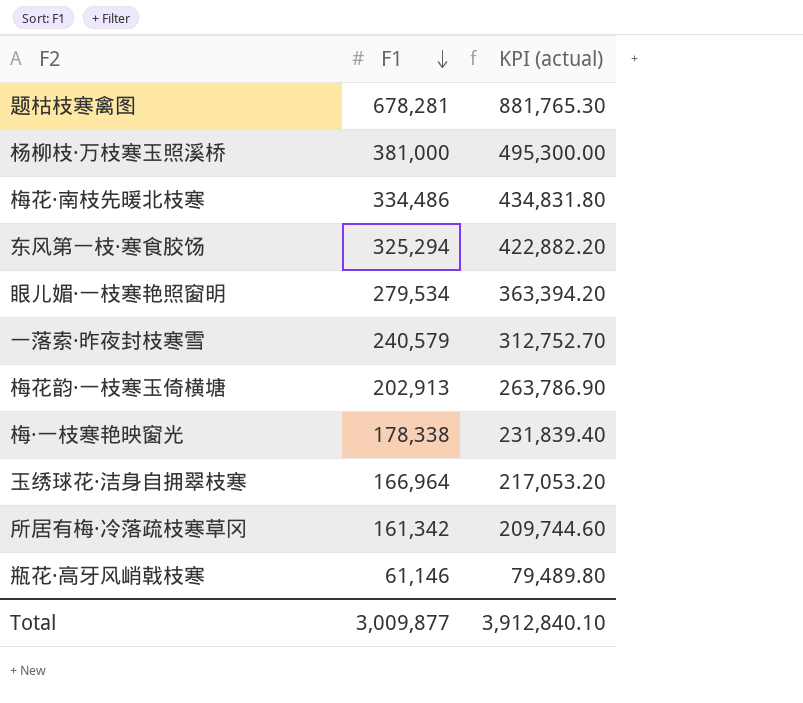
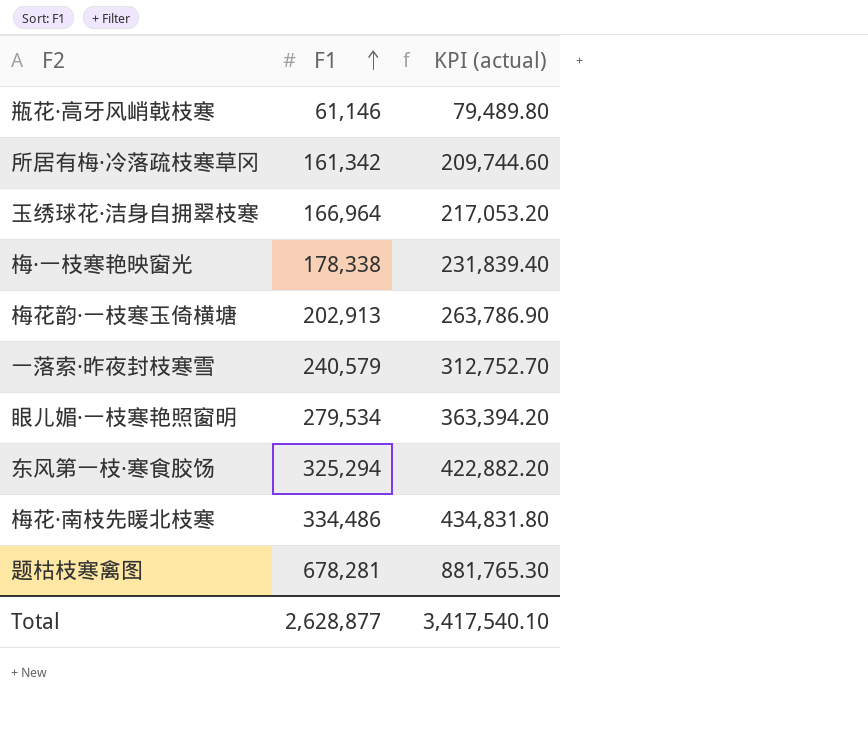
row order: F1 descending -> F1 ascending
row 杨柳枝·万枝寒玉照溪桥: 381,000 | 495,300.00 -> none
Total | F1: 3,009,877 -> 2,628,877
Total | KPI (actual): 3,912,840.10 -> 3,417,540.10

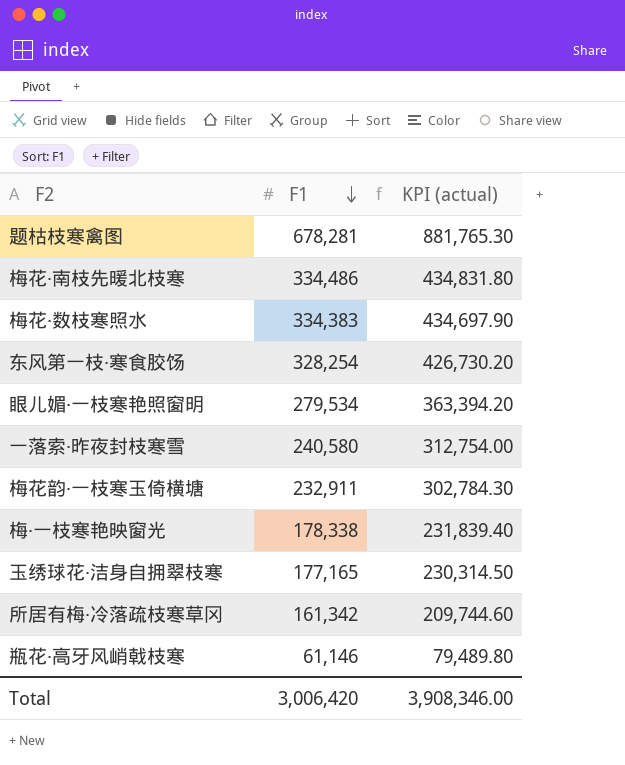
row order: F1 ascending -> F1 descending
row 梅花·数枝寒照水: none -> 334,383 | 434,697.90
东风第一枝·寒食胶饧 | F1: 325,294 -> 328,254
东风第一枝·寒食胶饧 | KPI (actual): 422,882.20 -> 426,730.20
一落索·昨夜封枝寒雪 | F1: 240,579 -> 240,580
一落索·昨夜封枝寒雪 | KPI (actual): 312,752.70 -> 312,754.00
梅花韵·一枝寒玉倚横塘 | F1: 202,913 -> 232,911
梅花韵·一枝寒玉倚横塘 | KPI (actual): 263,786.90 -> 302,784.30
玉绣球花·洁身自拥翠枝寒 | F1: 166,964 -> 177,165
玉绣球花·洁身自拥翠枝寒 | KPI (actual): 217,053.20 -> 230,314.50
Total | F1: 2,628,877 -> 3,006,420
Total | KPI (actual): 3,417,540.10 -> 3,908,346.00

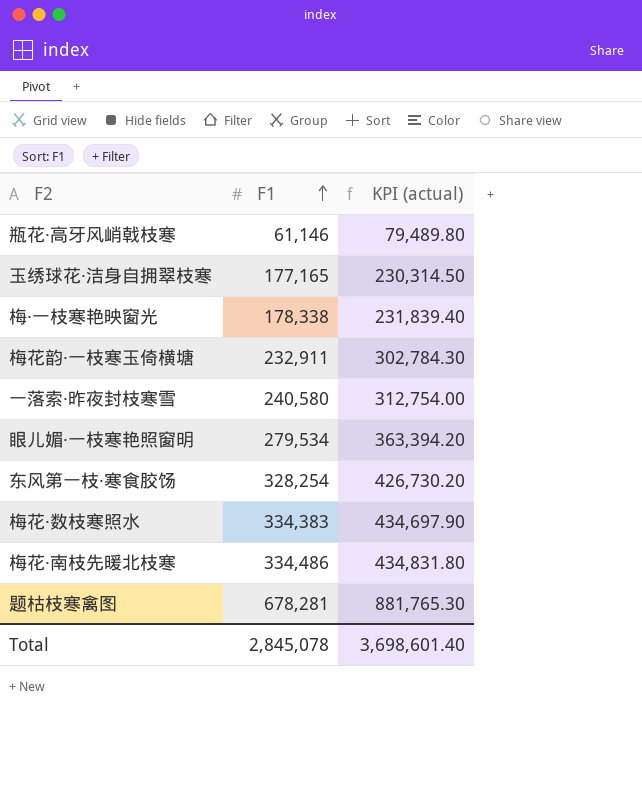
row order: F1 descending -> F1 ascending
row 所居有梅·冷落疏枝寒草冈: 161,342 | 209,744.60 -> none
Total | F1: 3,006,420 -> 2,845,078
Total | KPI (actual): 3,908,346.00 -> 3,698,601.40

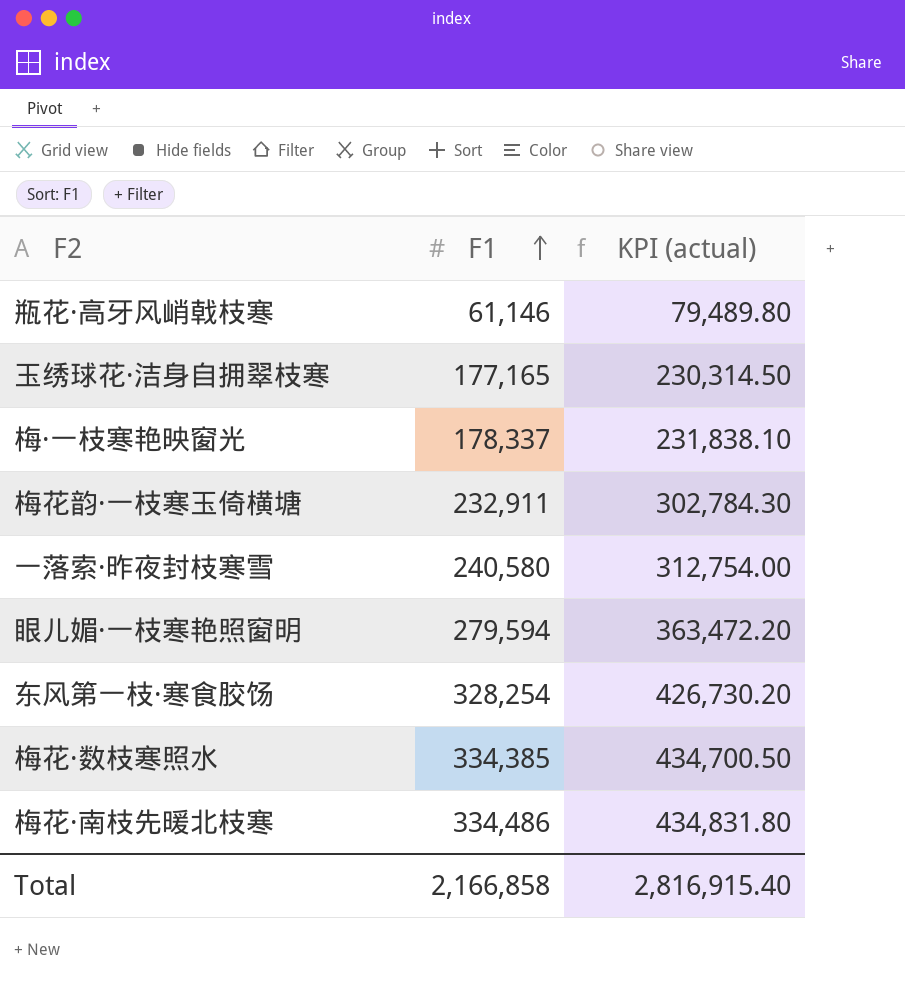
row 题枯枝寒禽图: 678,281 | 881,765.30 -> none
梅·一枝寒艳映窗光 | F1: 178,338 -> 178,337
梅·一枝寒艳映窗光 | KPI (actual): 231,839.40 -> 231,838.10
眼儿媚·一枝寒艳照窗明 | F1: 279,534 -> 279,594
眼儿媚·一枝寒艳照窗明 | KPI (actual): 363,394.20 -> 363,472.20
梅花·数枝寒照水 | F1: 334,383 -> 334,385
梅花·数枝寒照水 | KPI (actual): 434,697.90 -> 434,700.50
Total | F1: 2,845,078 -> 2,166,858
Total | KPI (actual): 3,698,601.40 -> 2,816,915.40

